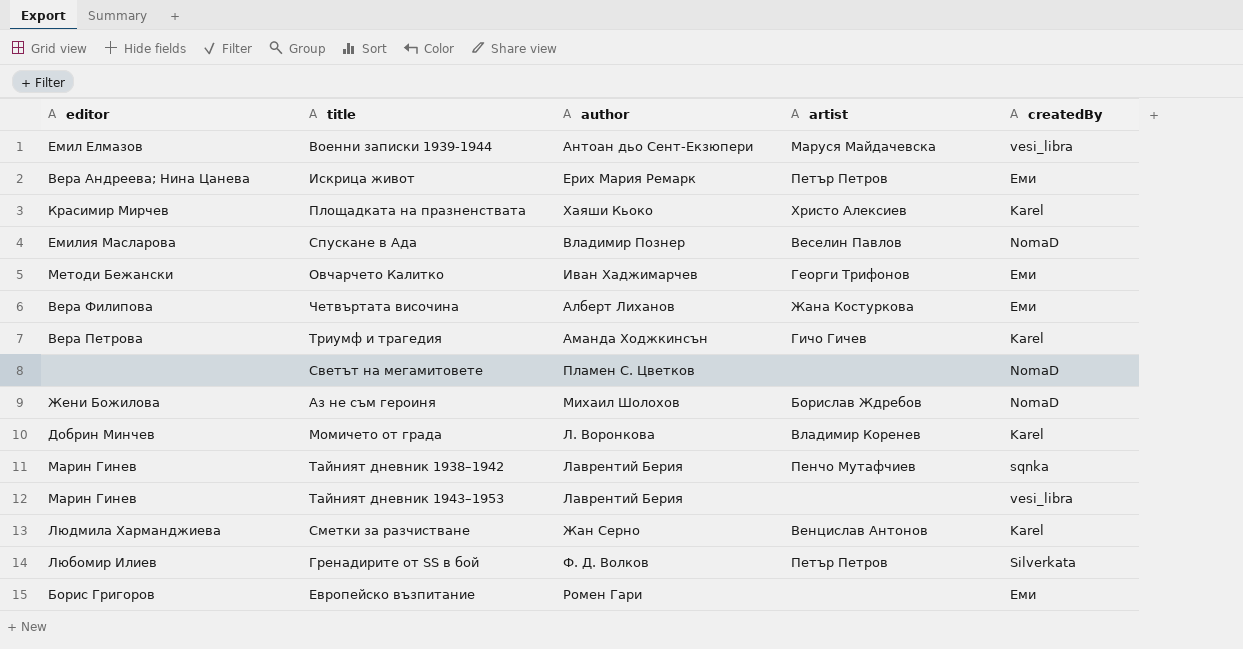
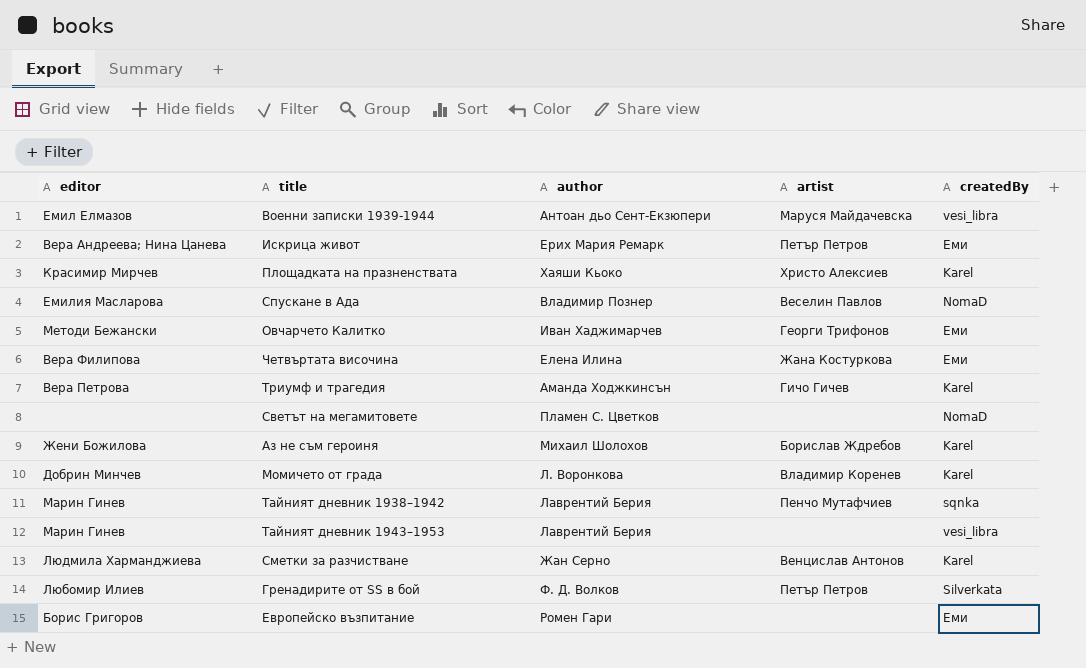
Четвъртата височина | author: Алберт Лиханов -> Елена Илина
Аз не съм героиня | createdBy: NomaD -> Karel

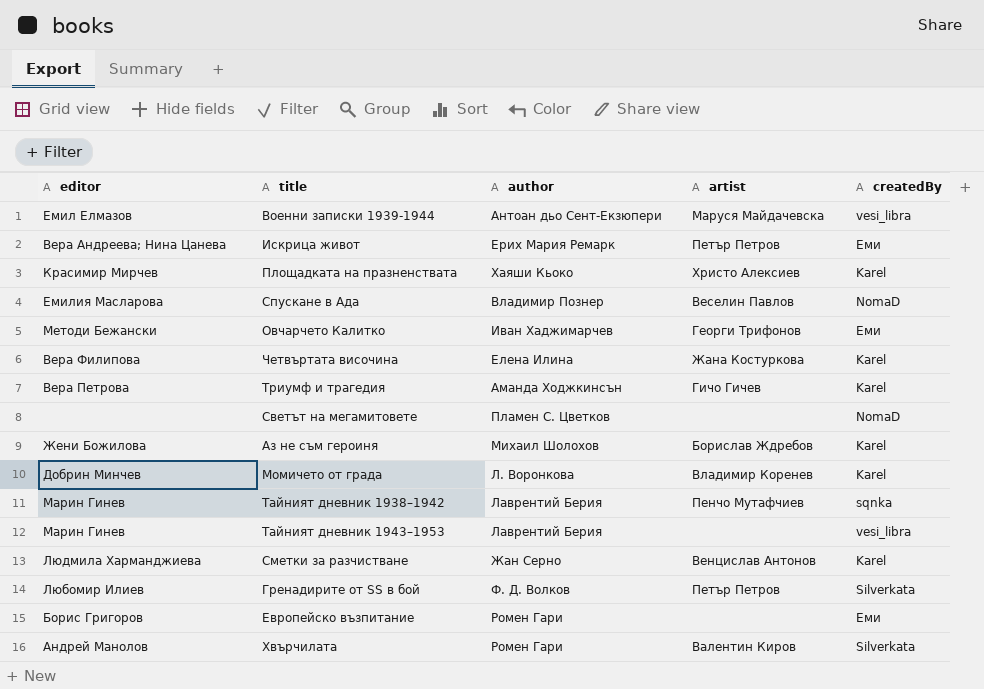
Четвъртата височина | createdBy: Еми -> Karel
row Хвърчилата: none -> Андрей Манолов | Ромен Гари | Валентин Киров | Silverkata

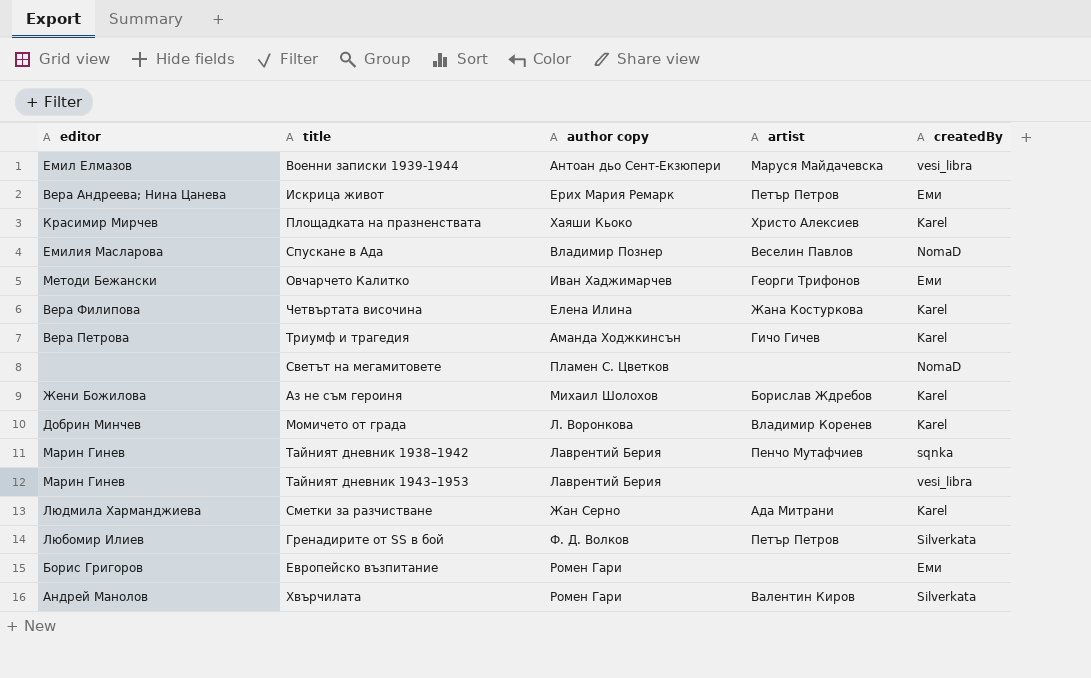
column name: author -> author copy
Сметки за разчистване | artist: Венцислав Антонов -> Ада Митрани

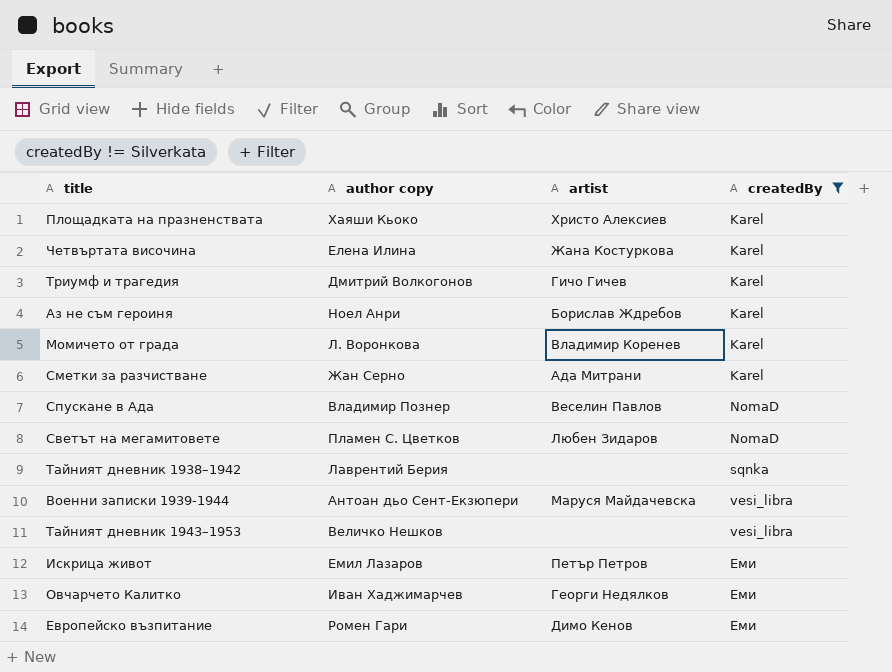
filter: none -> createdBy != Silverkata
row order: none -> createdBy ascending
column editor | position: 1 -> none
Триумф и трагедия | author copy: Аманда Ходжкинсън -> Дмитрий Волкогонов
Аз не съм героиня | author copy: Михаил Шолохов -> Ноел Анри
Светът на мегамитовете | artist: none -> Любен Зидаров
Тайният дневник 1938–1942 | artist: Пенчо Мутафчиев -> none
Тайният дневник 1943–1953 | author copy: Лаврентий Берия -> Величко Нешков
Искрица живот | author copy: Ерих Мария Ремарк -> Емил Лазаров
Овчарчето Калитко | artist: Георги Трифонов -> Георги Недялков
Европейско възпитание | artist: none -> Димо Кенов

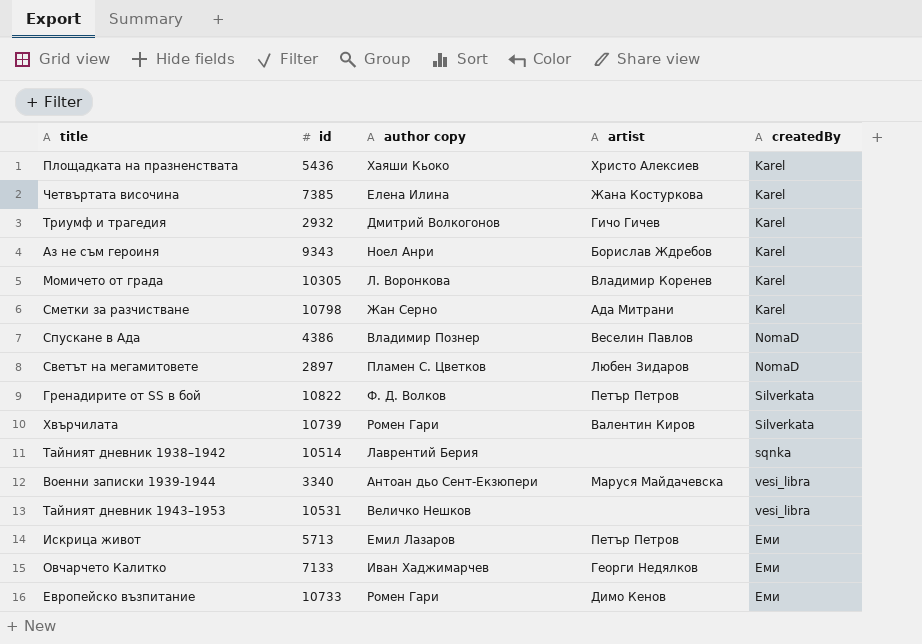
filter: createdBy != Silverkata -> none
column id | position: none -> 2

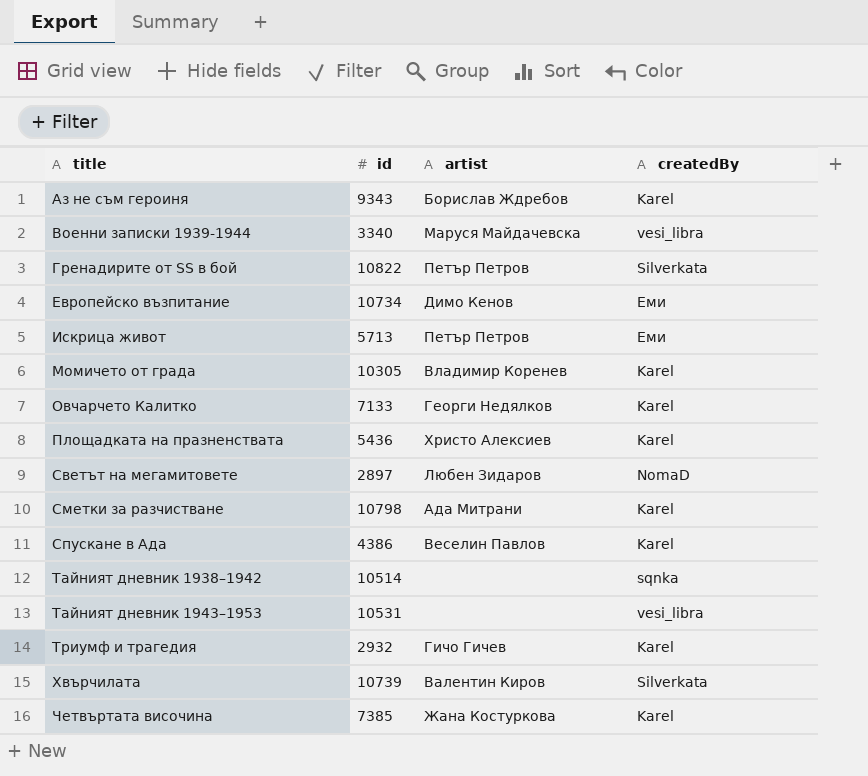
row order: createdBy ascending -> title ascending
column author copy | position: 3 -> none
Европейско възпитание | id: 10733 -> 10734
Овчарчето Калитко | createdBy: Еми -> Karel
Спускане в Ада | createdBy: NomaD -> Karel

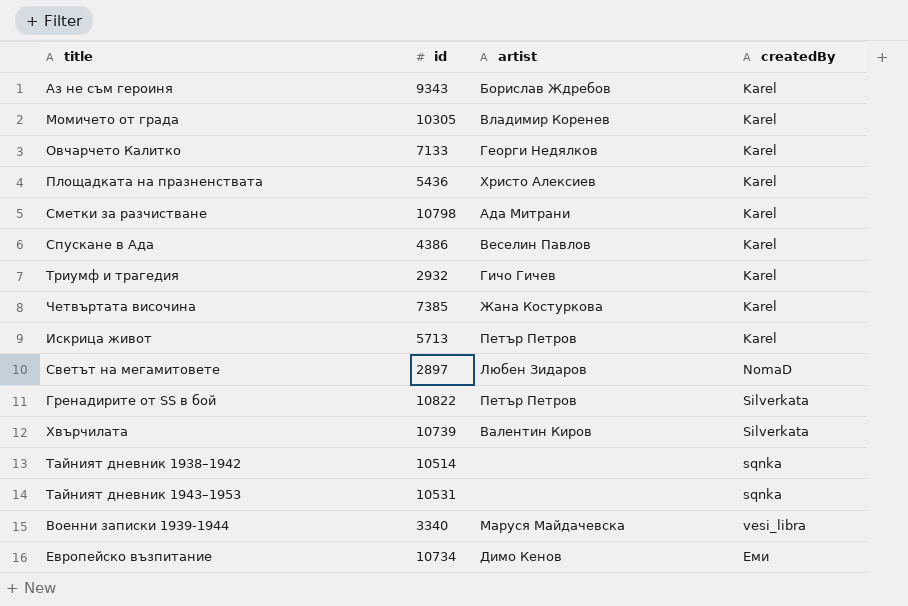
row order: title ascending -> createdBy ascending
Искрица живот | createdBy: Еми -> Karel
Тайният дневник 1943–1953 | createdBy: vesi_libra -> sqnka

